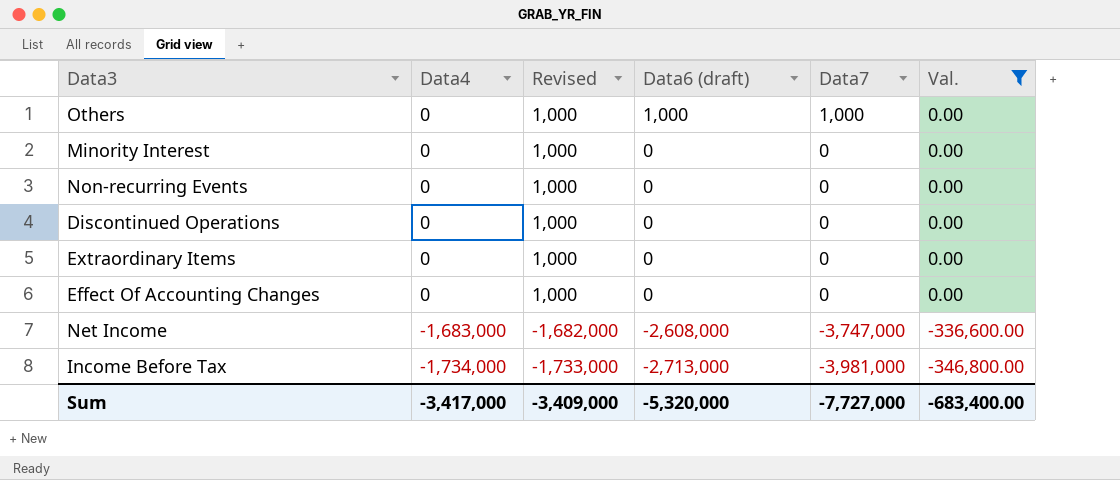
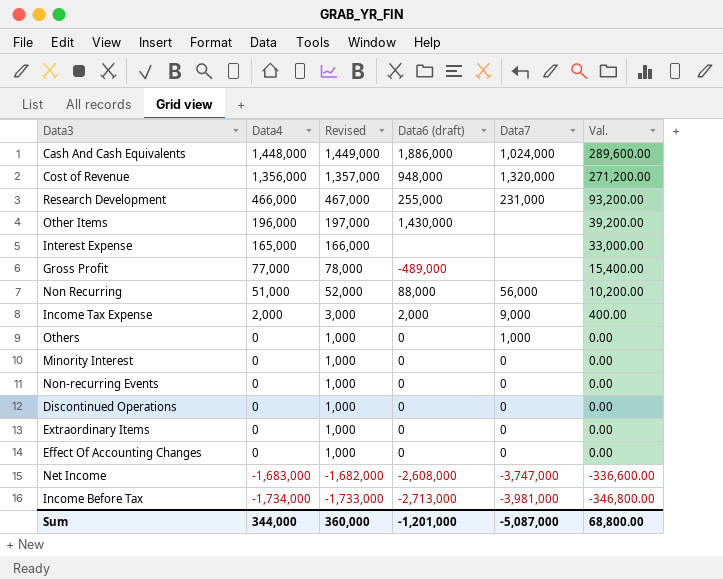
filter: Val. <= 0.00 -> none
Others | Data6 (draft): 1,000 -> 0
Sum | Data4: -3,417,000 -> 344,000
Sum | Revised: -3,409,000 -> 360,000
Sum | Data6 (draft): -5,320,000 -> -1,201,000
Sum | Data7: -7,727,000 -> -5,087,000
Sum | Val.: -683,400.00 -> 68,800.00

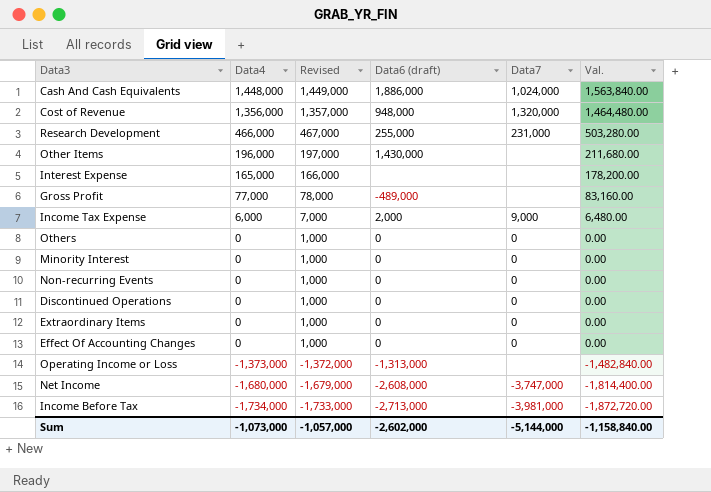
column Val. | formula: [Data4] * 0.2 -> [Data4] * 1.08
row Non Recurring: 51,000 | 52,000 | 88,000 | 56,000 | 10,200.00 -> none
Income Tax Expense | Data4: 2,000 -> 6,000
Income Tax Expense | Revised: 3,000 -> 7,000
Others | Data7: 1,000 -> 0
row Operating Income or Loss: none -> -1,373,000 | -1,372,000 | -1,313,000 | none | -1,482,840.00
Net Income | Data4: -1,683,000 -> -1,680,000
Net Income | Revised: -1,682,000 -> -1,679,000
Sum | Data4: 344,000 -> -1,073,000
Sum | Revised: 360,000 -> -1,057,000
Sum | Data6 (draft): -1,201,000 -> -2,602,000
Sum | Data7: -5,087,000 -> -5,144,000
Sum | Val.: 68,800.00 -> -1,158,840.00

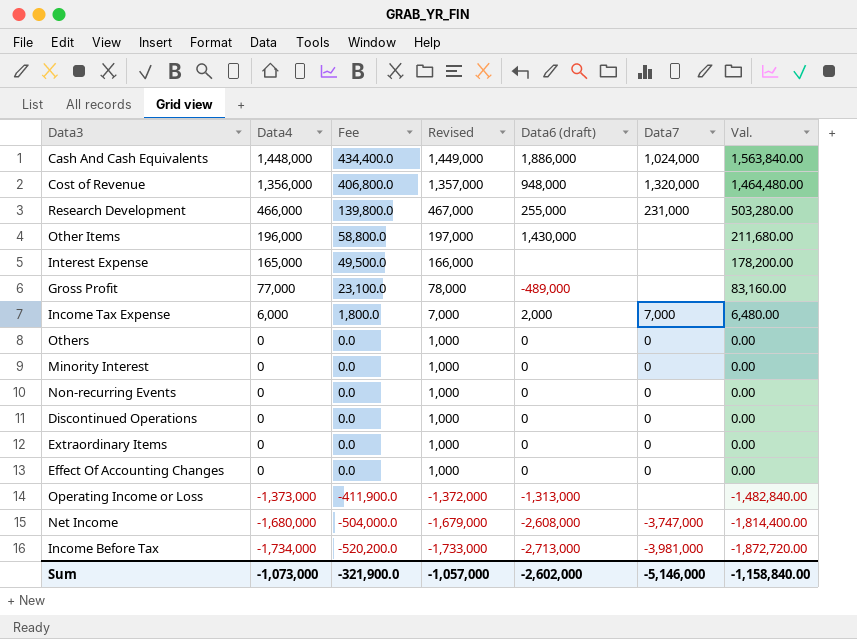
column Fee | formula: none -> [Data4] * 0.3
Income Tax Expense | Data7: 9,000 -> 7,000
Sum | Data7: -5,144,000 -> -5,146,000

